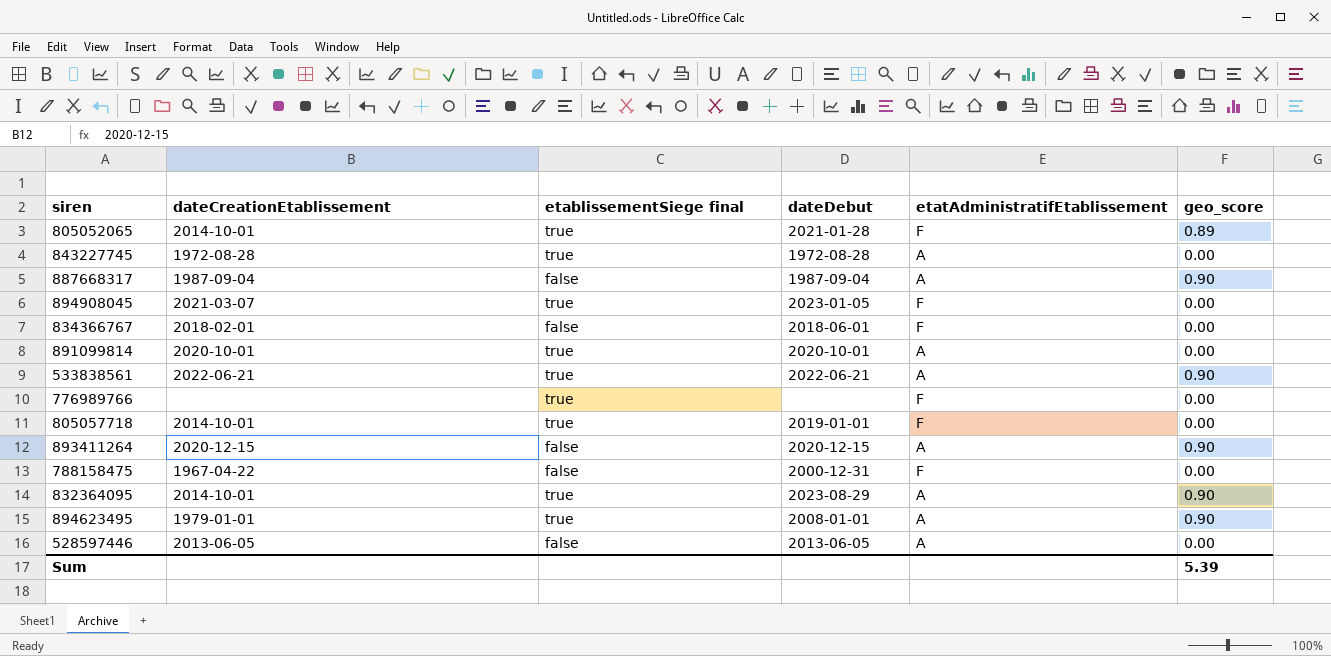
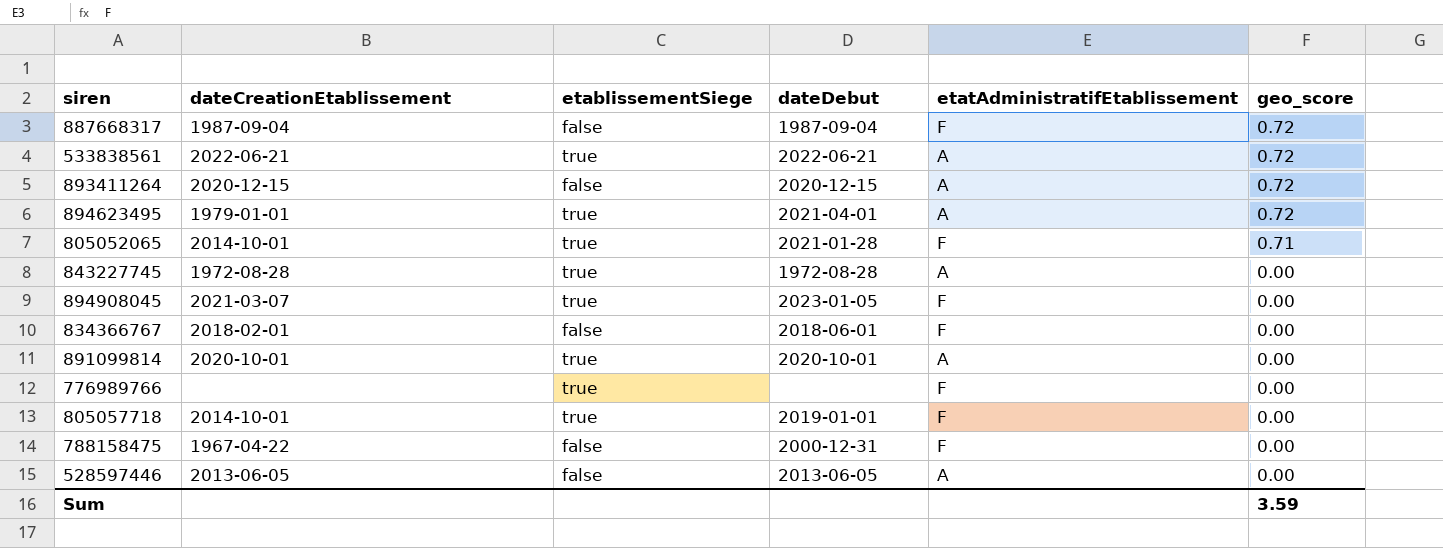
row order: none -> geo_score descending
column name: etablissementSiege final -> etablissementSiege
row 832364095: 2014-10-01 | true | 2023-08-29 | A | 0.90 -> none
887668317 | etatAdministratifEtablissement: A -> F
887668317 | geo_score: 0.90 -> 0.72
533838561 | geo_score: 0.90 -> 0.72
893411264 | geo_score: 0.90 -> 0.72
894623495 | dateDebut: 2008-01-01 -> 2021-04-01
894623495 | geo_score: 0.90 -> 0.72
805052065 | geo_score: 0.89 -> 0.71
Sum | geo_score: 5.39 -> 3.59

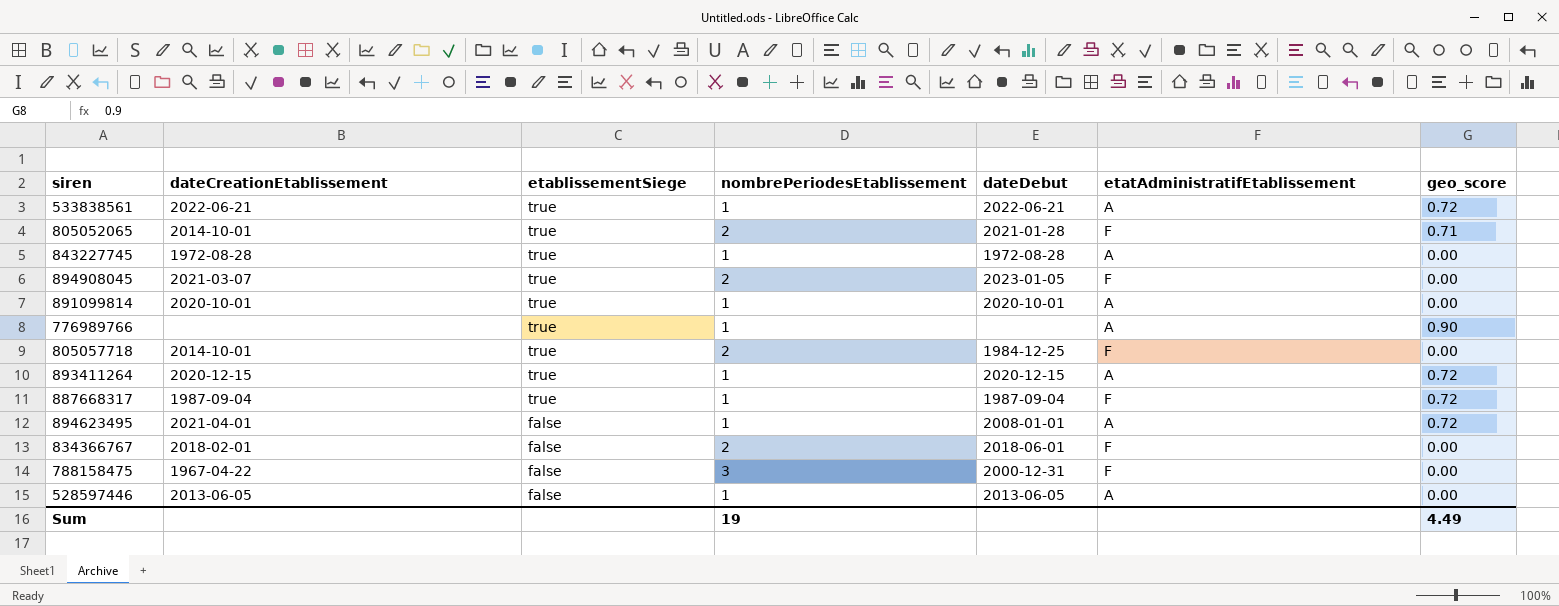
row order: geo_score descending -> etablissementSiege descending
column nombrePeriodesEtablissement | position: none -> 4
776989766 | etatAdministratifEtablissement: F -> A
776989766 | geo_score: 0.00 -> 0.90
805057718 | dateDebut: 2019-01-01 -> 1984-12-25
893411264 | etablissementSiege: false -> true
887668317 | etablissementSiege: false -> true
894623495 | dateCreationEtablissement: 1979-01-01 -> 2021-04-01
894623495 | etablissementSiege: true -> false
894623495 | dateDebut: 2021-04-01 -> 2008-01-01
Sum | geo_score: 3.59 -> 4.49

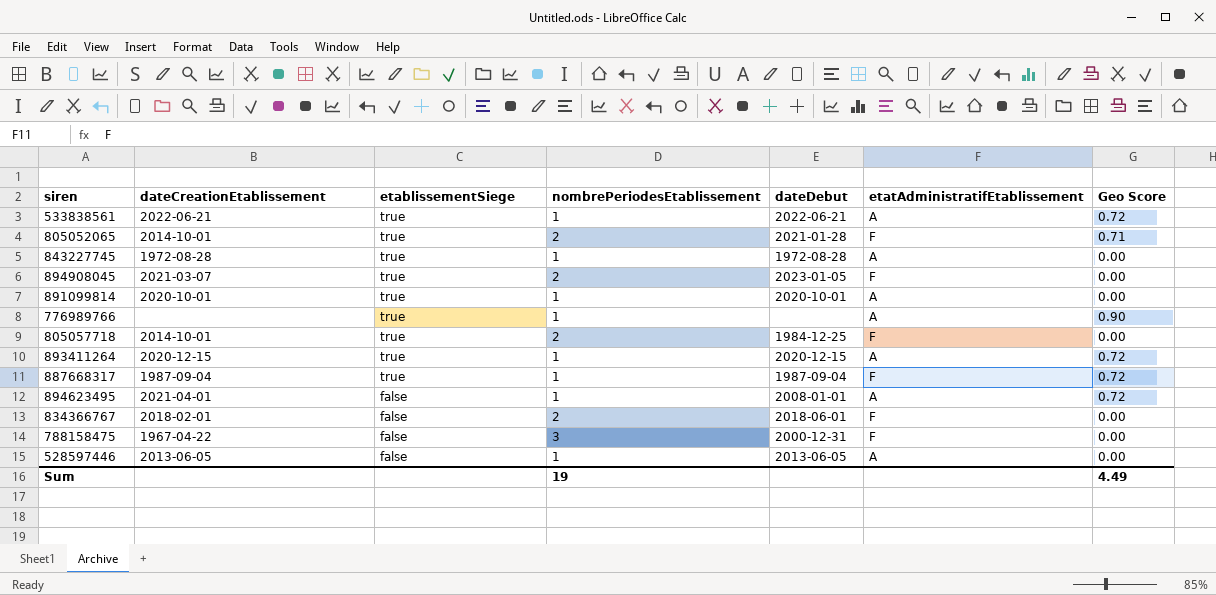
column name: geo_score -> Geo Score

